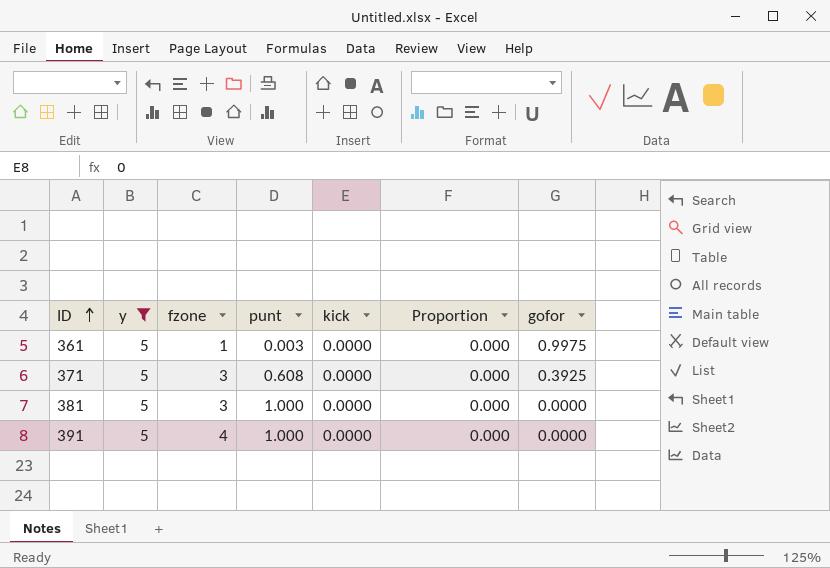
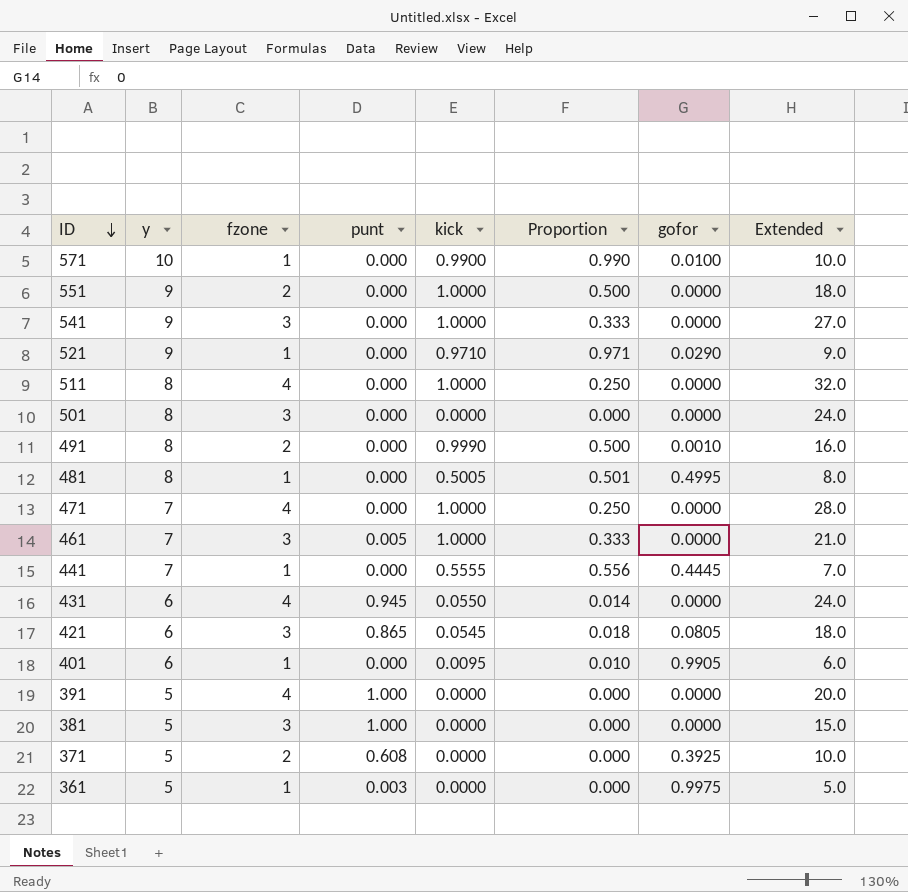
filter: y = 5 -> none
row order: ID ascending -> ID descending
column Extended | formula: none -> [y] * [fzone]
371 | fzone: 3 -> 2

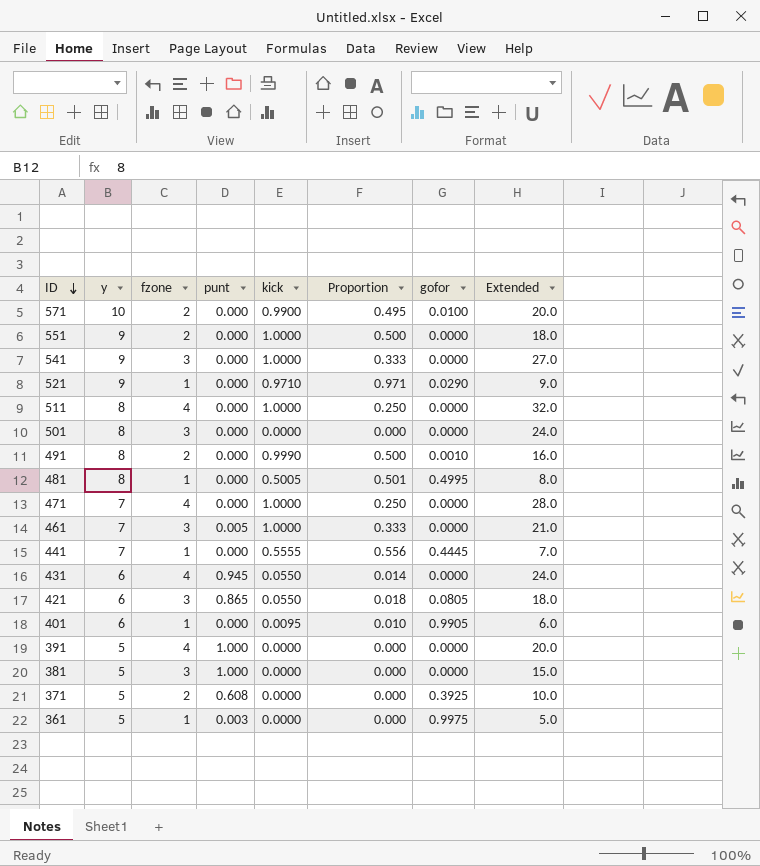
571 | fzone: 1 -> 2
571 | Proportion: 0.990 -> 0.495
571 | Extended: 10.0 -> 20.0
421 | kick: 0.0545 -> 0.0550

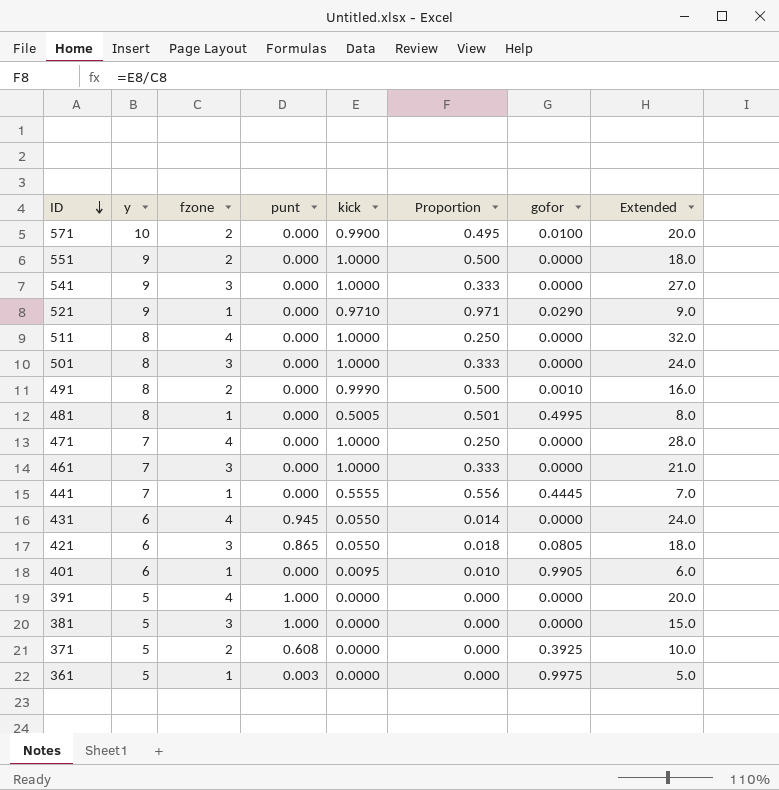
501 | kick: 0.0000 -> 1.0000
501 | Proportion: 0.000 -> 0.333
461 | punt: 0.005 -> 0.000

